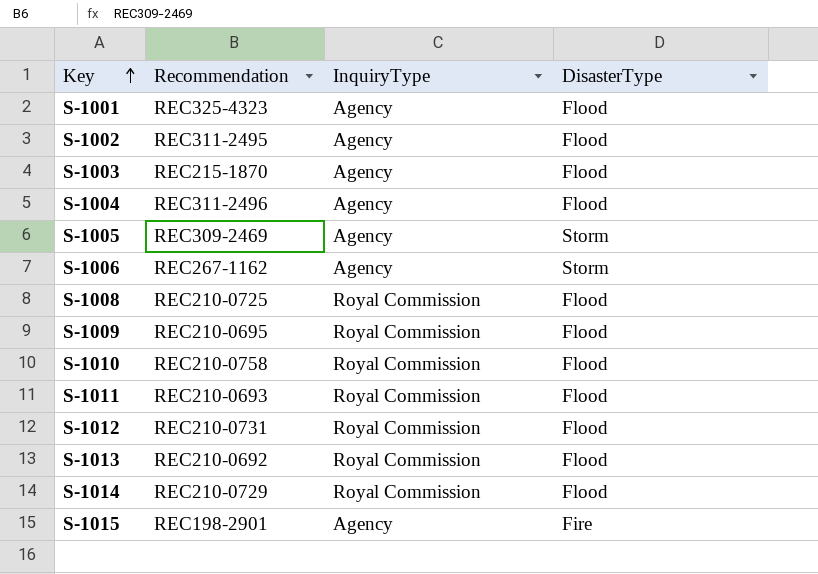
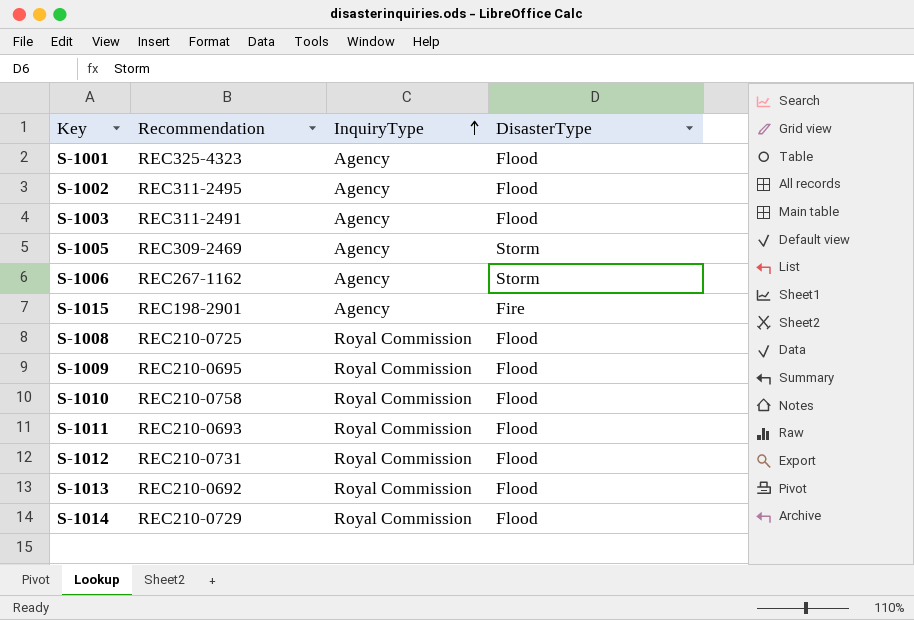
row order: Key ascending -> InquiryType ascending
row S-1004: REC311-2496 | Agency | Flood -> none
S-1003 | Recommendation: REC215-1870 -> REC311-2491

